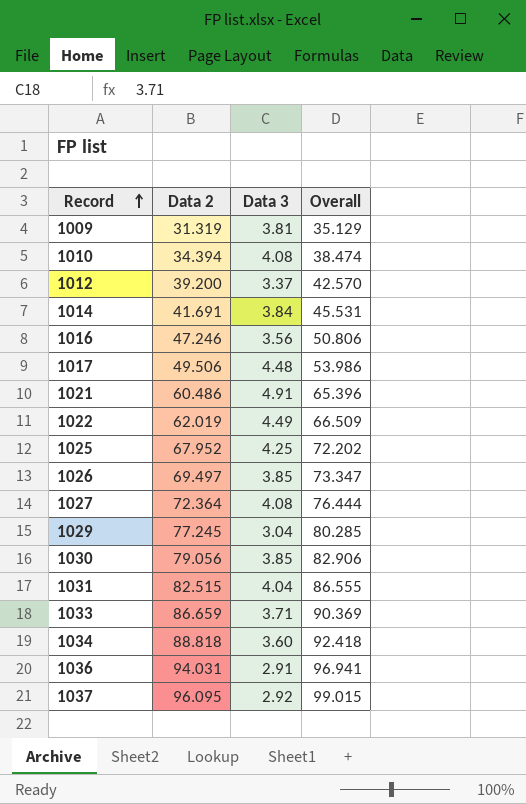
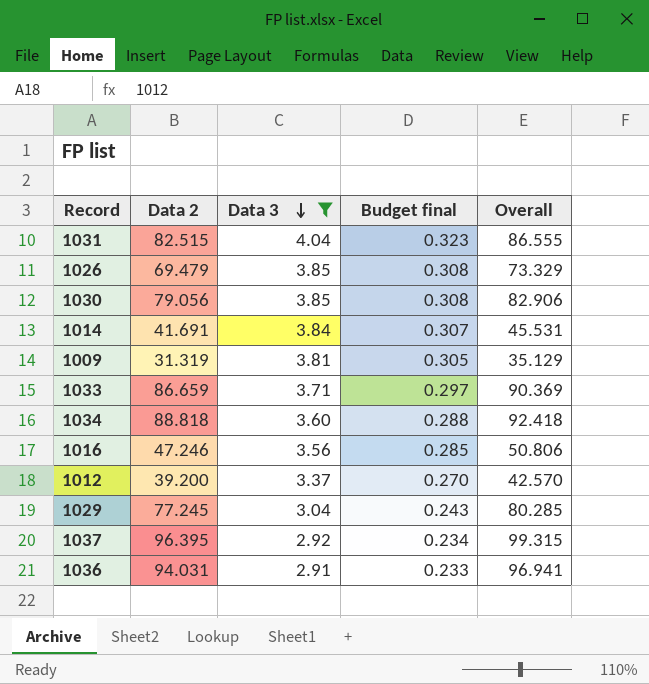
filter: none -> Data 3 <= 4.04
row order: Record ascending -> Data 3 descending
column Budget final | formula: none -> [Data 3] * 0.08
1026 | Data 2: 69.497 -> 69.479
1026 | Overall: 73.347 -> 73.329
1037 | Data 2: 96.095 -> 96.395
1037 | Overall: 99.015 -> 99.315

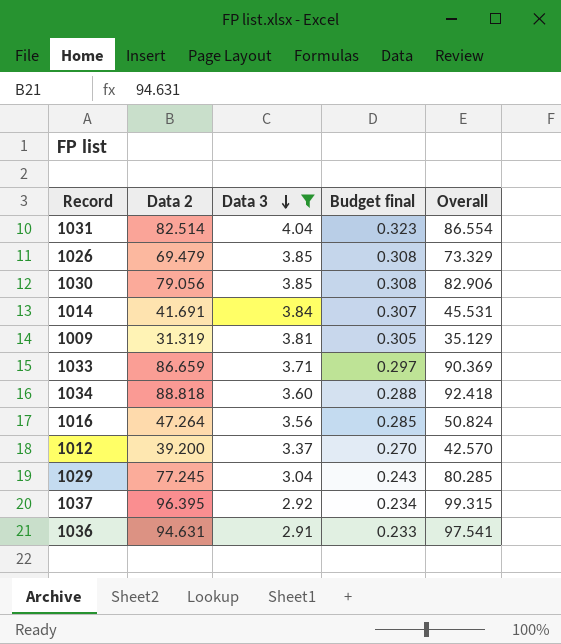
1031 | Data 2: 82.515 -> 82.514
1031 | Overall: 86.555 -> 86.554
1016 | Data 2: 47.246 -> 47.264
1016 | Overall: 50.806 -> 50.824
1036 | Data 2: 94.031 -> 94.631
1036 | Overall: 96.941 -> 97.541

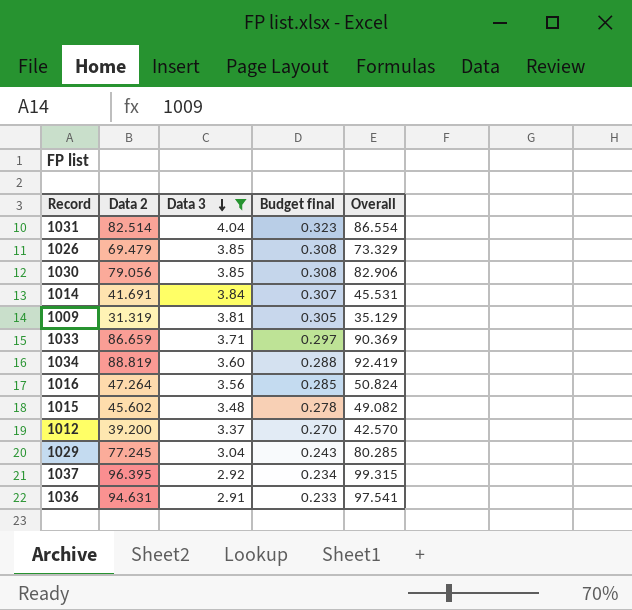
1034 | Data 2: 88.818 -> 88.819
1034 | Overall: 92.418 -> 92.419
row 1015: none -> 45.602 | 3.48 | 0.278 | 49.082

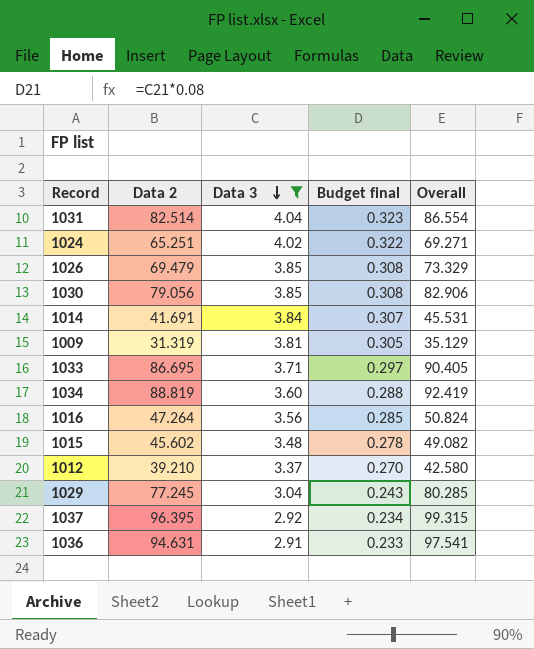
row 1024: none -> 65.251 | 4.02 | 0.322 | 69.271
1033 | Data 2: 86.659 -> 86.695
1033 | Overall: 90.369 -> 90.405
1012 | Data 2: 39.200 -> 39.210
1012 | Overall: 42.570 -> 42.580

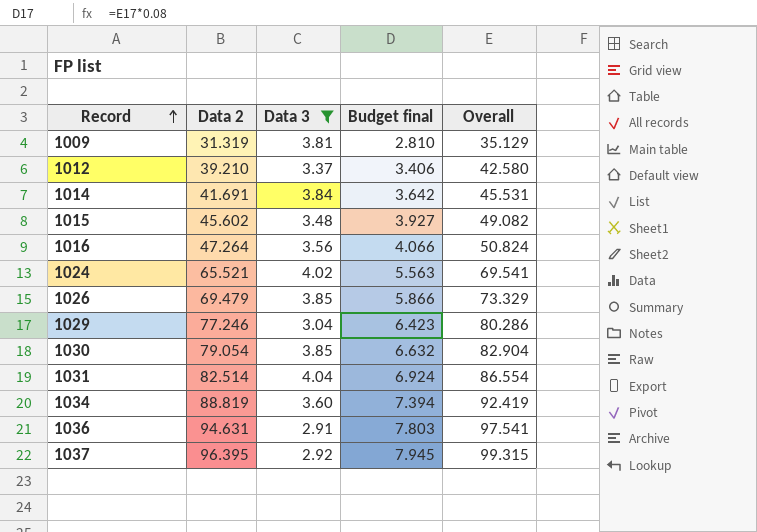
row order: Data 3 descending -> Record ascending
column Budget final | formula: [Data 3] * 0.08 -> [Overall] * 0.08
row 1033: 86.695 | 3.71 | 0.297 | 90.405 -> none
1024 | Data 2: 65.251 -> 65.521
1024 | Overall: 69.271 -> 69.541
1029 | Data 2: 77.245 -> 77.246
1029 | Overall: 80.285 -> 80.286
1030 | Data 2: 79.056 -> 79.054
1030 | Overall: 82.906 -> 82.904

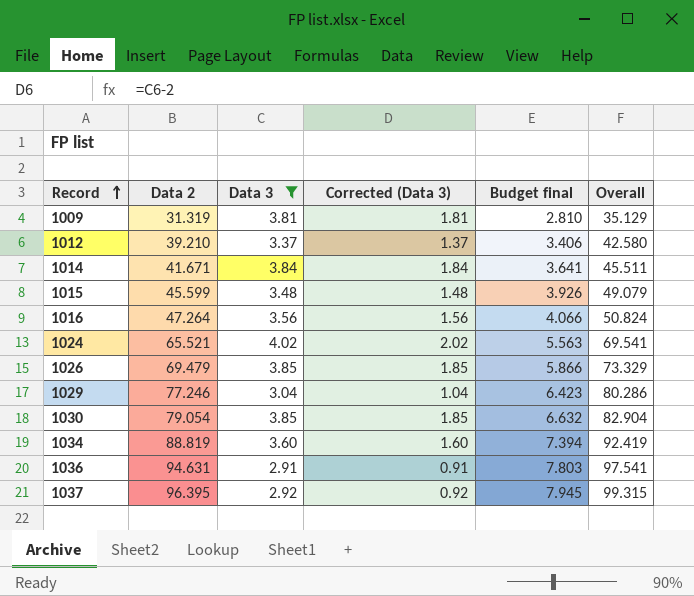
column Corrected (Data 3) | formula: none -> [Data 3] - 2
row 1031: 82.514 | 4.04 | 6.924 | 86.554 -> none
1014 | Data 2: 41.691 -> 41.671
1014 | Budget final: 3.642 -> 3.641
1014 | Overall: 45.531 -> 45.511
1015 | Data 2: 45.602 -> 45.599
1015 | Budget final: 3.927 -> 3.926
1015 | Overall: 49.082 -> 49.079

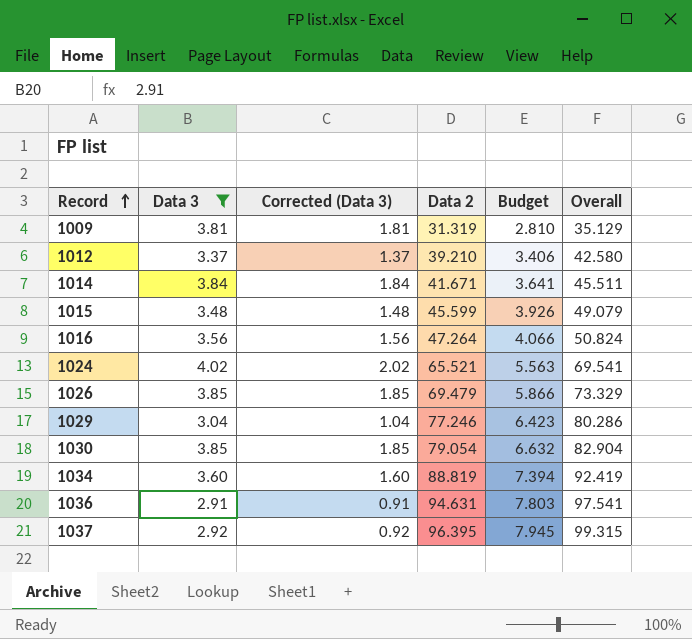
column Data 2 | position: 2 -> 4
column name: Budget final -> Budget

